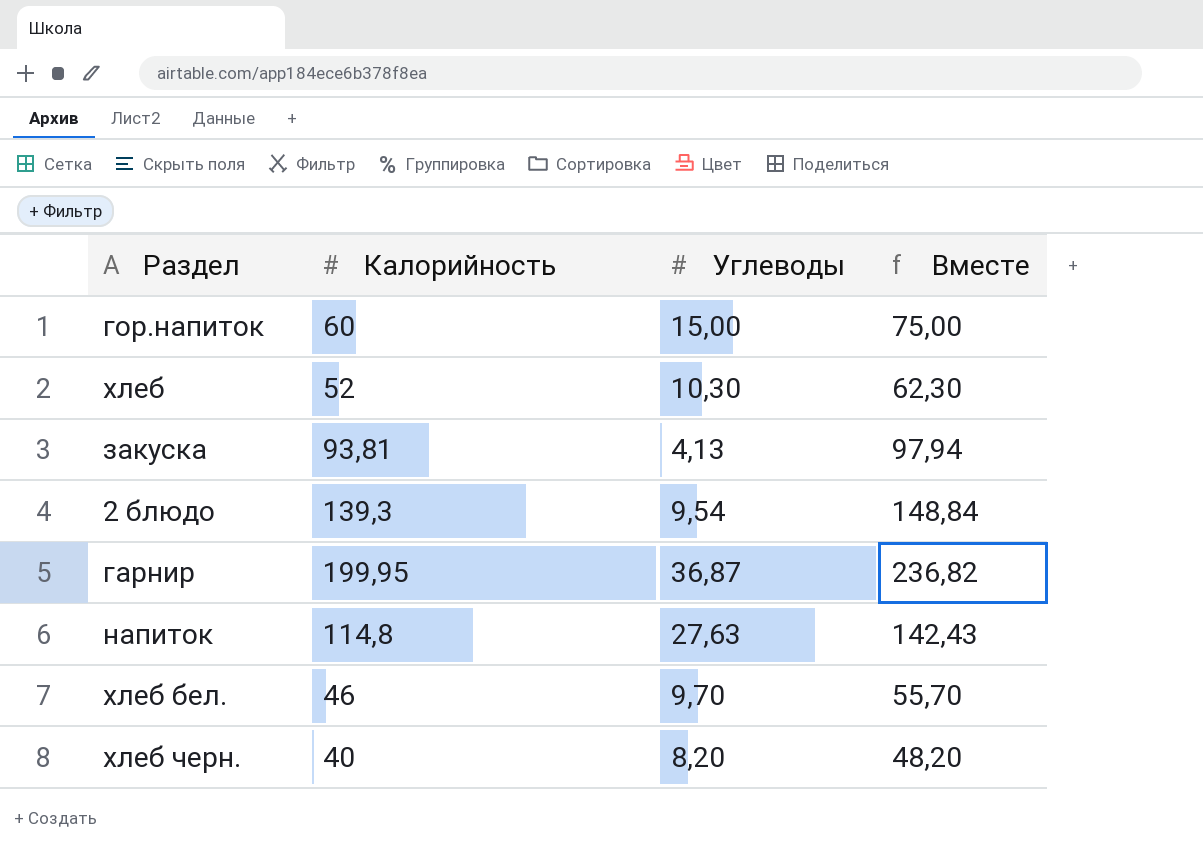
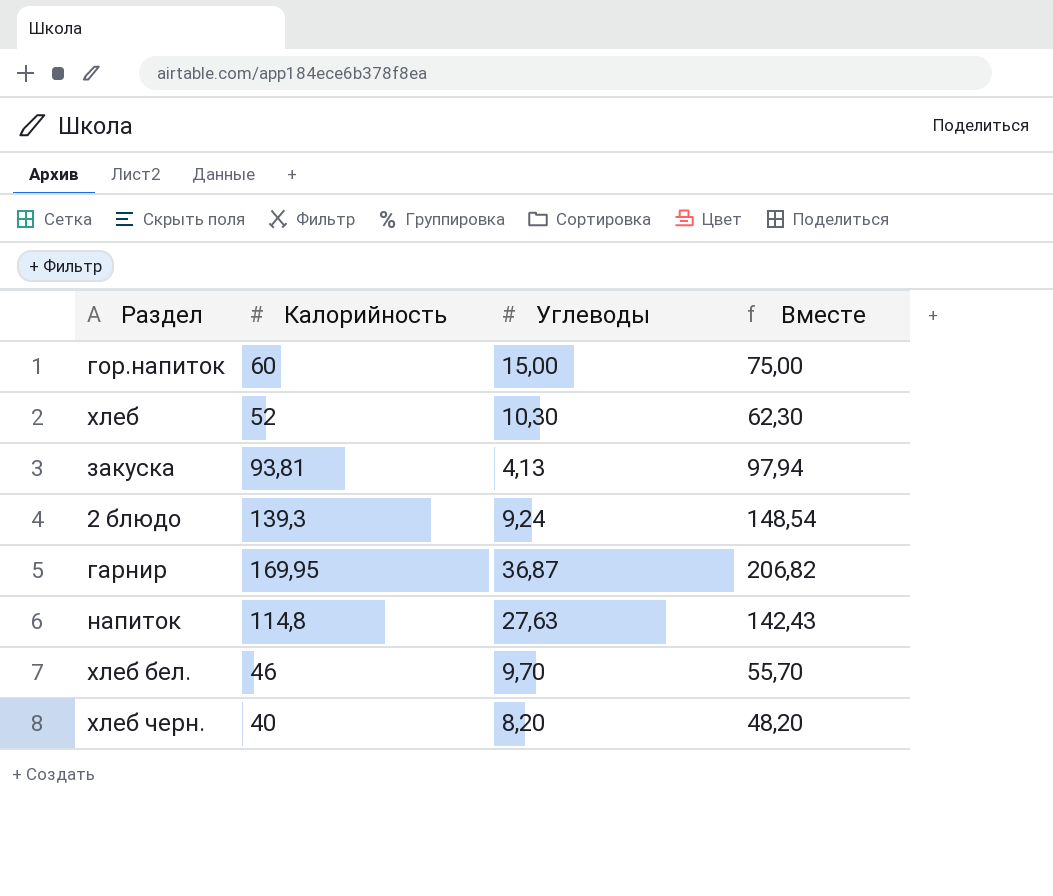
2 блюдо | Углеводы: 9,54 -> 9,24
2 блюдо | Вместе: 148,84 -> 148,54
гарнир | Калорийность: 199,95 -> 169,95
гарнир | Вместе: 236,82 -> 206,82

